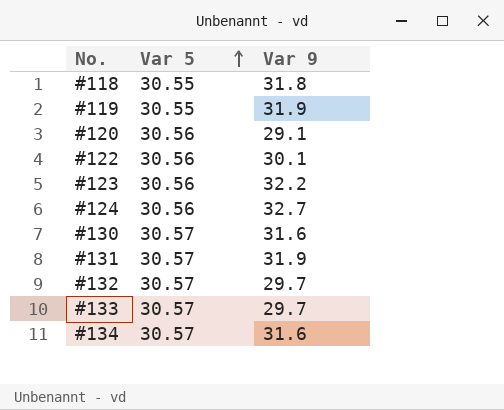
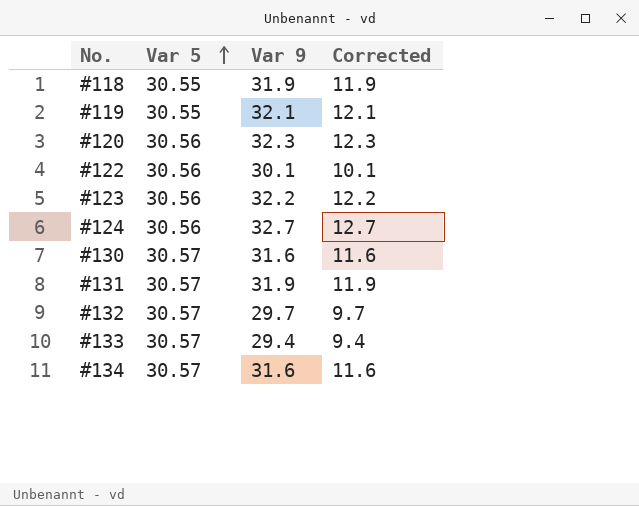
column Corrected | formula: none -> [Var 9] - 20
#118 | Var 9: 31.8 -> 31.9
#119 | Var 9: 31.9 -> 32.1
#120 | Var 9: 29.1 -> 32.3
#133 | Var 9: 29.7 -> 29.4

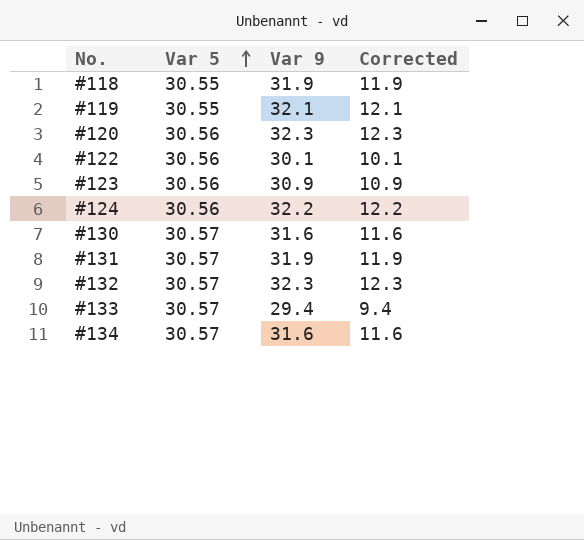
#123 | Var 9: 32.2 -> 30.9
#123 | Corrected: 12.2 -> 10.9
#124 | Var 9: 32.7 -> 32.2
#124 | Corrected: 12.7 -> 12.2
#132 | Var 9: 29.7 -> 32.3
#132 | Corrected: 9.7 -> 12.3

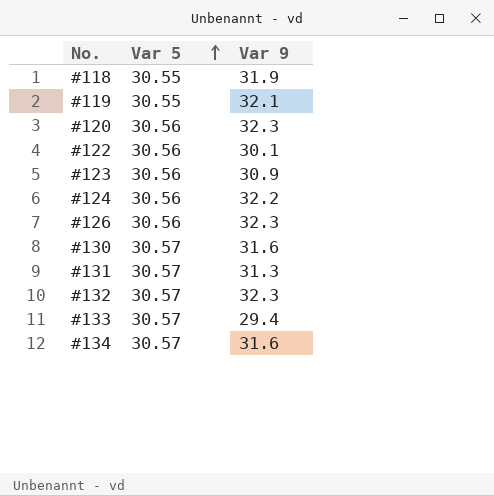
column Corrected | formula: [Var 9] - 20 -> none
row #126: none -> 30.56 | 32.3
#131 | Var 9: 31.9 -> 31.3

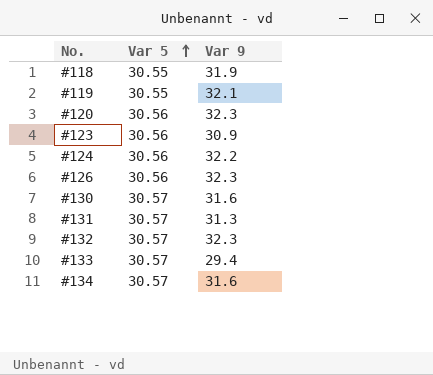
row #122: 30.56 | 30.1 -> none

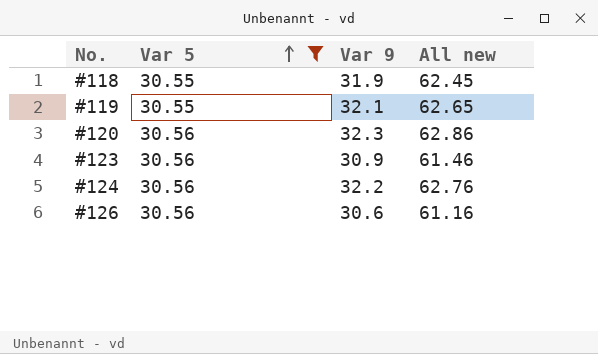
filter: none -> Var 5 != 30.57
column All new | formula: none -> [Var 5] + [Var 9]
#126 | Var 9: 32.3 -> 30.6

